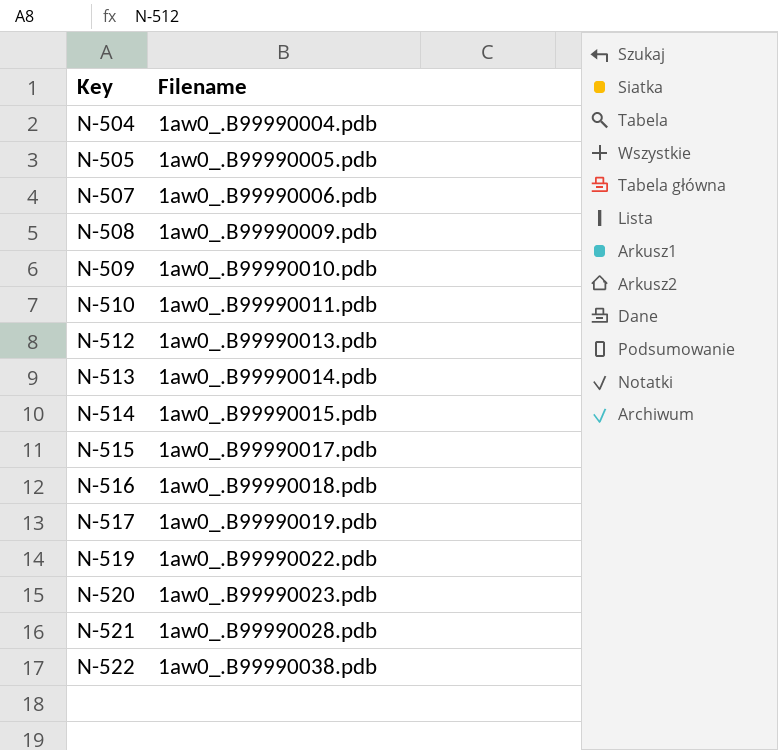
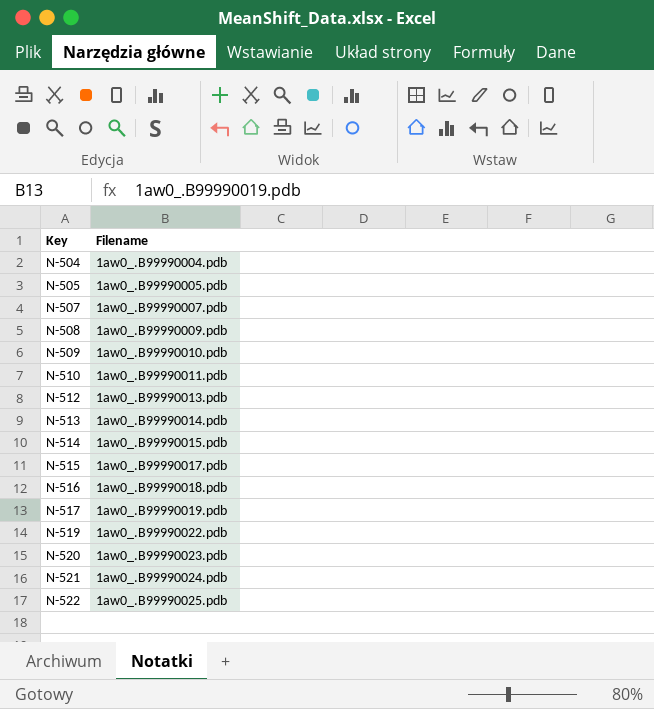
N-507 | Filename: 1aw0_.B99990006.pdb -> 1aw0_.B99990007.pdb
N-521 | Filename: 1aw0_.B99990028.pdb -> 1aw0_.B99990024.pdb
N-522 | Filename: 1aw0_.B99990038.pdb -> 1aw0_.B99990025.pdb

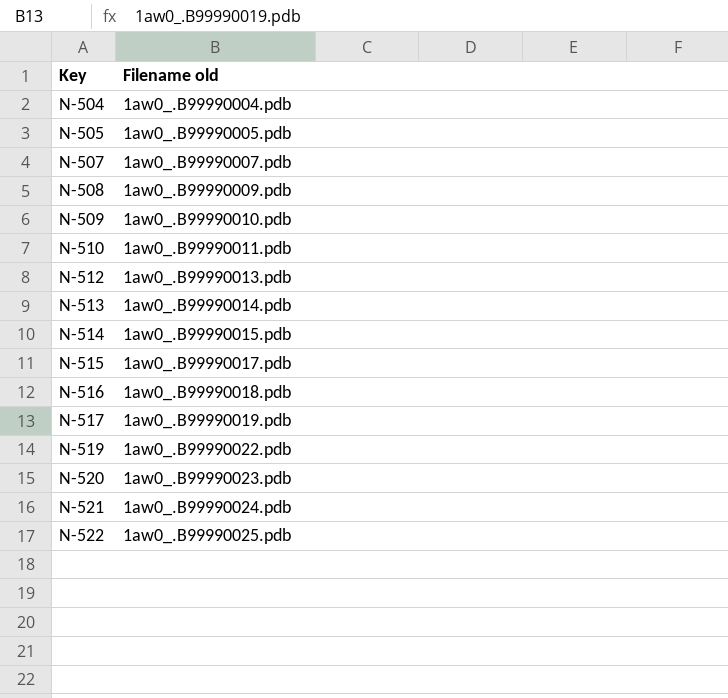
column name: Filename -> Filename old

